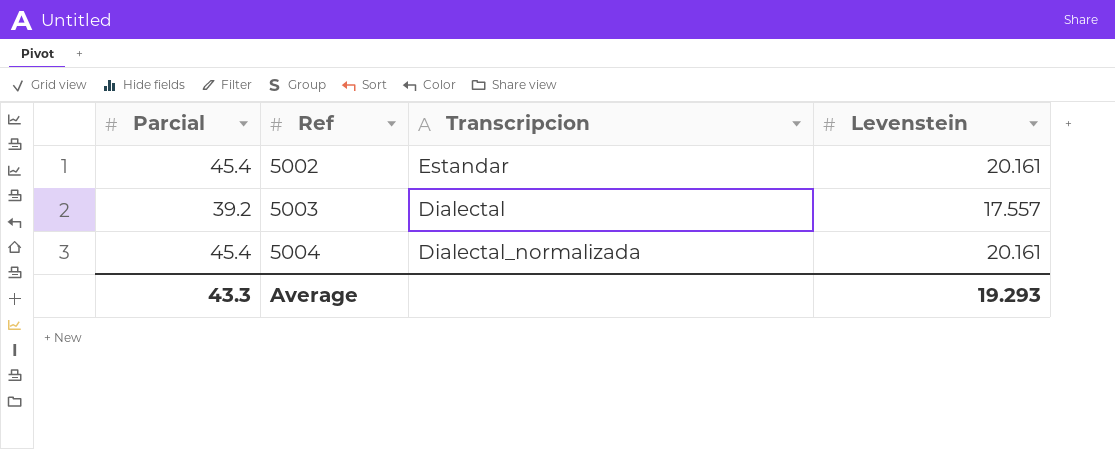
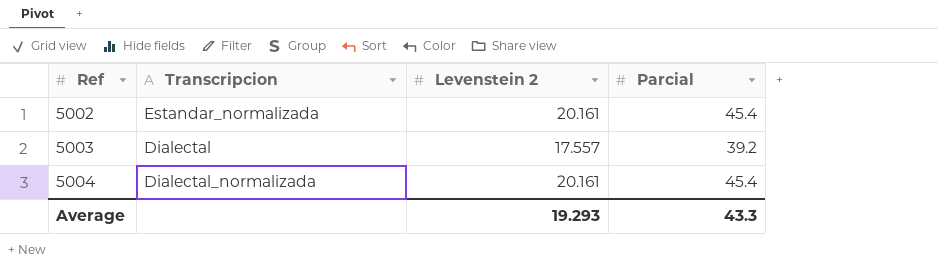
column name: Levenstein -> Levenstein 2
column Parcial | position: 1 -> 4
5002 | Transcripcion: Estandar -> Estandar_normalizada

